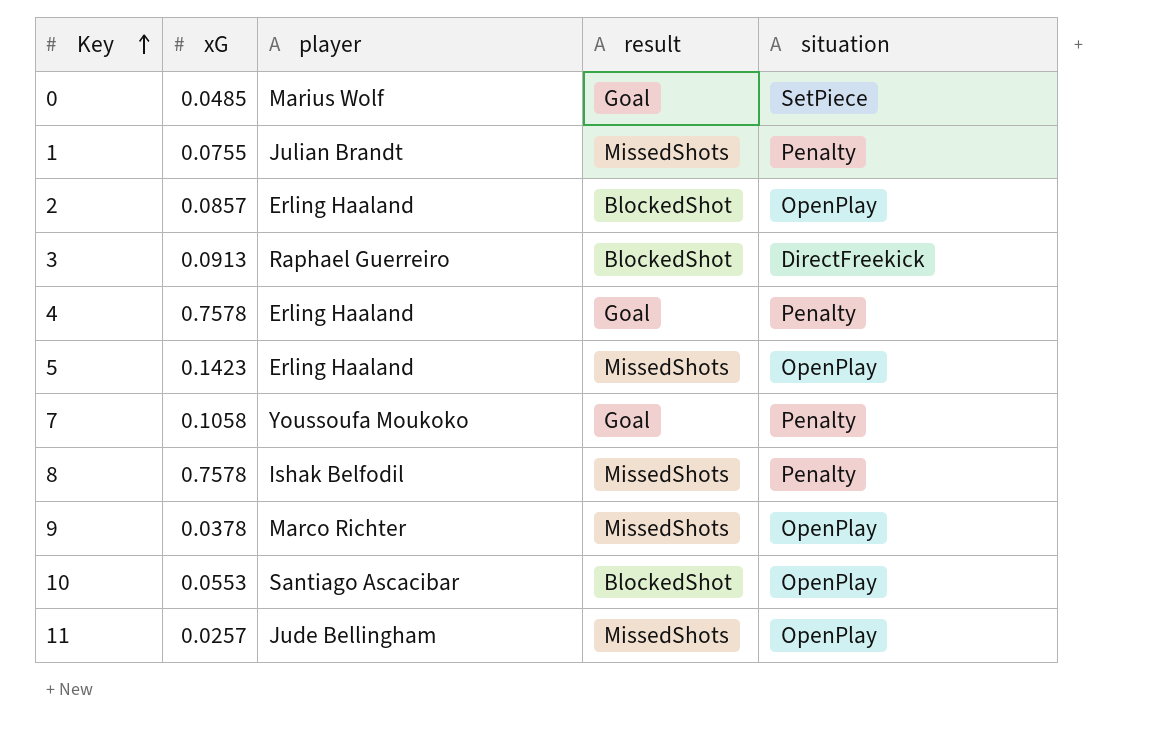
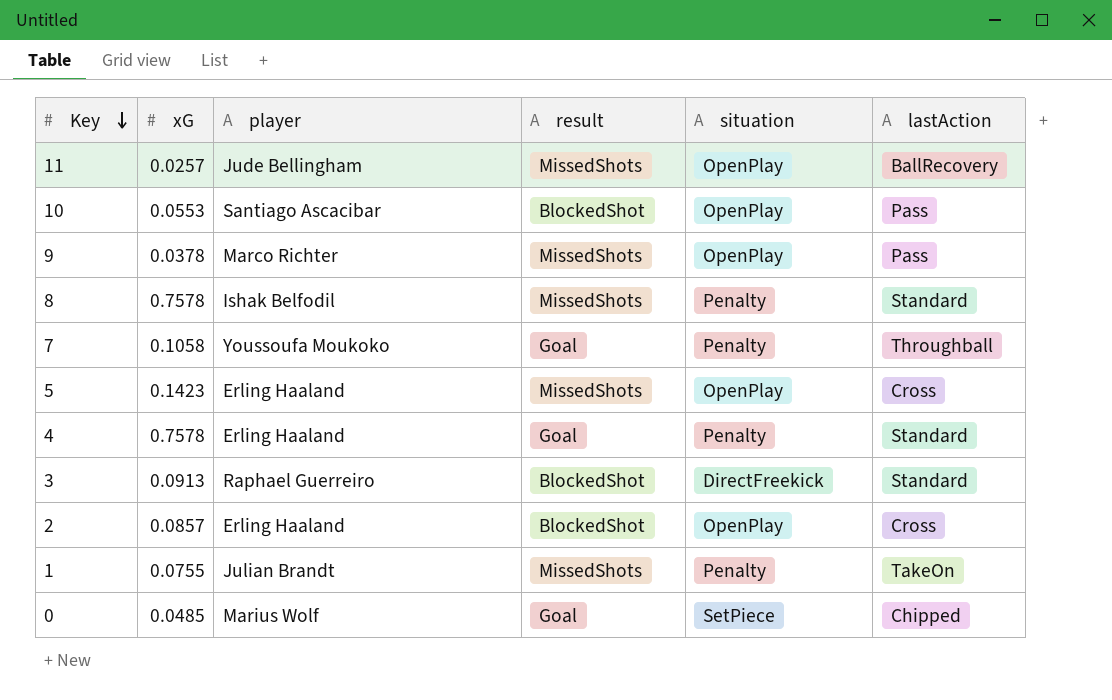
row order: Key ascending -> Key descending
column lastAction | position: none -> 6

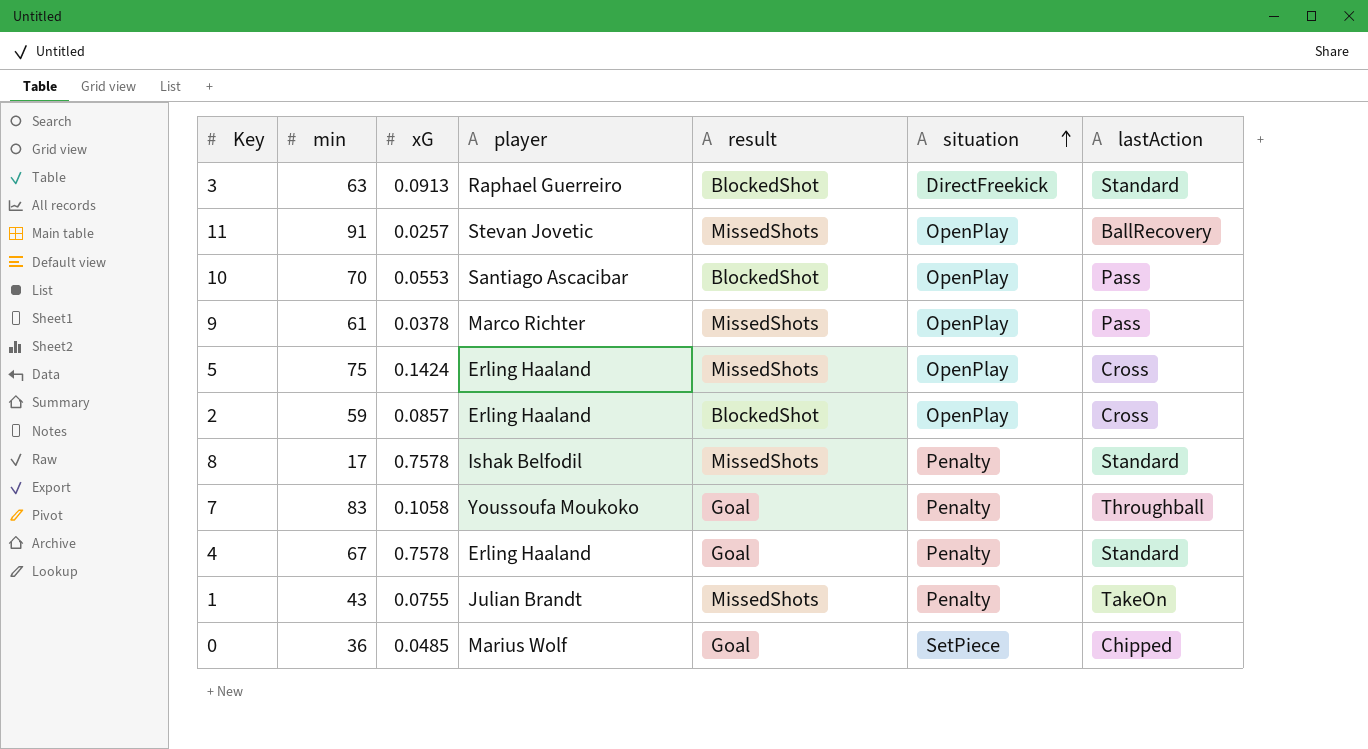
row order: Key descending -> situation ascending
column min | position: none -> 2
11 | player: Jude Bellingham -> Stevan Jovetic
5 | xG: 0.1423 -> 0.1424

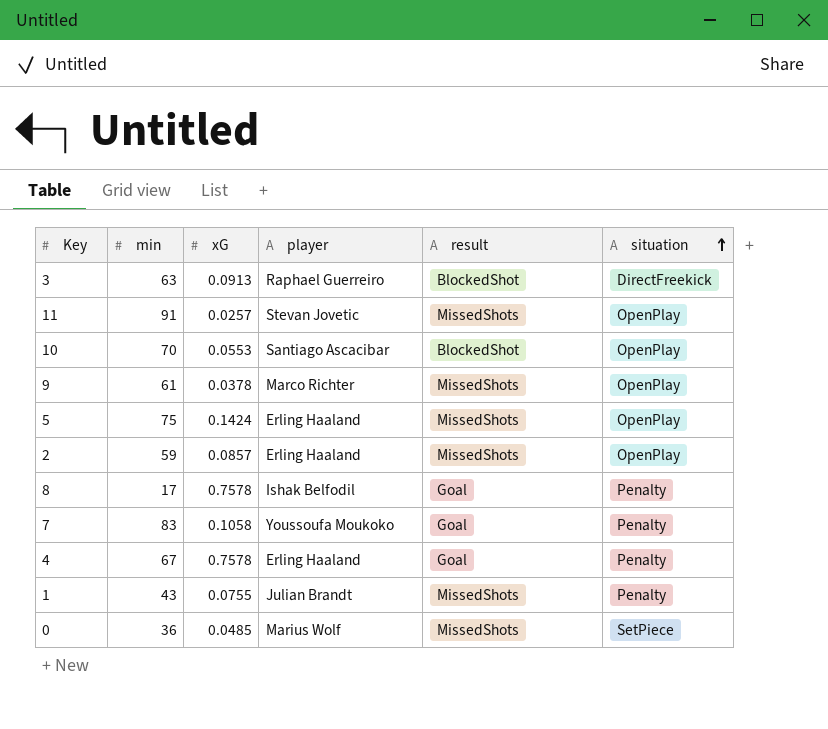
column lastAction | position: 7 -> none
2 | result: BlockedShot -> MissedShots
8 | result: MissedShots -> Goal
0 | result: Goal -> MissedShots

